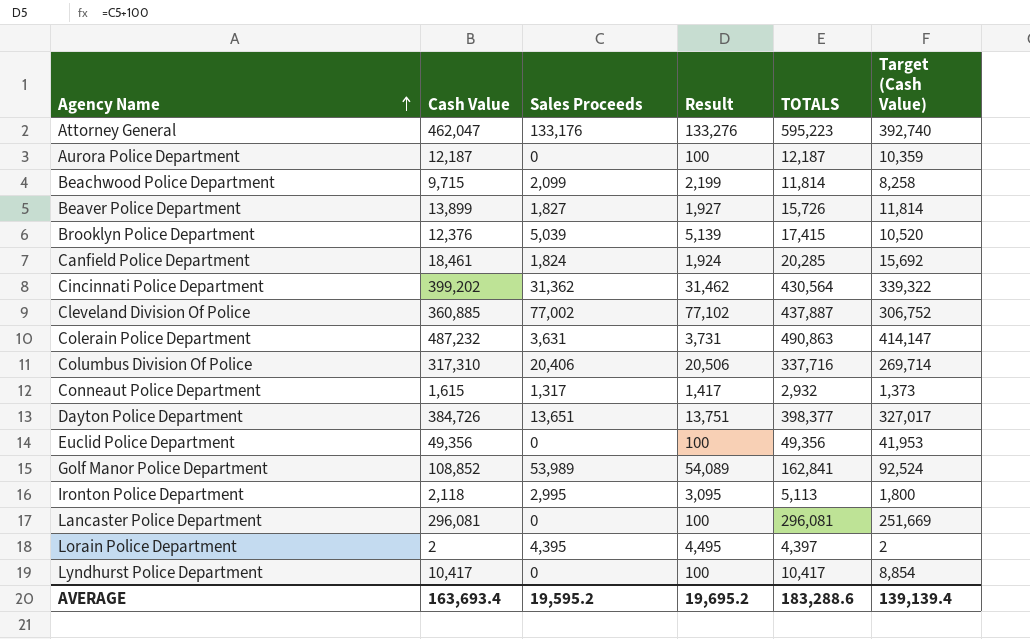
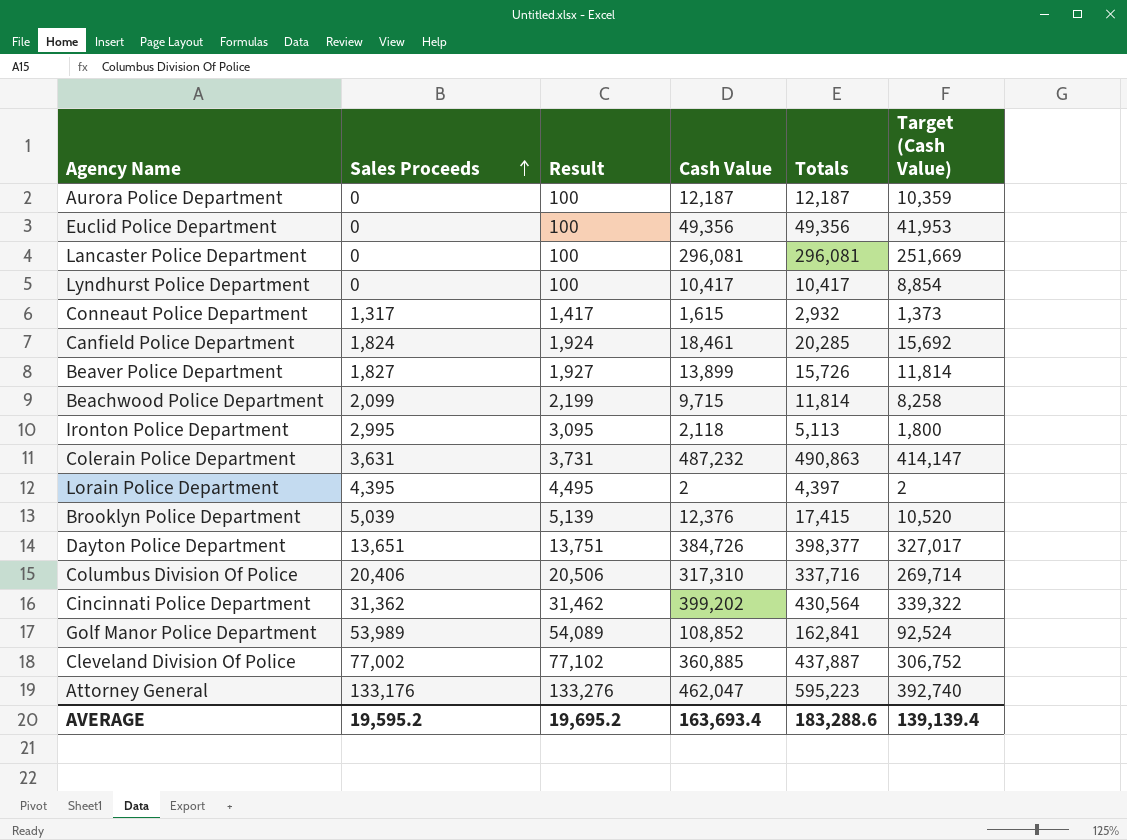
row order: Agency Name ascending -> Sales Proceeds ascending
column Cash Value | position: 2 -> 4
column name: TOTALS -> Totals

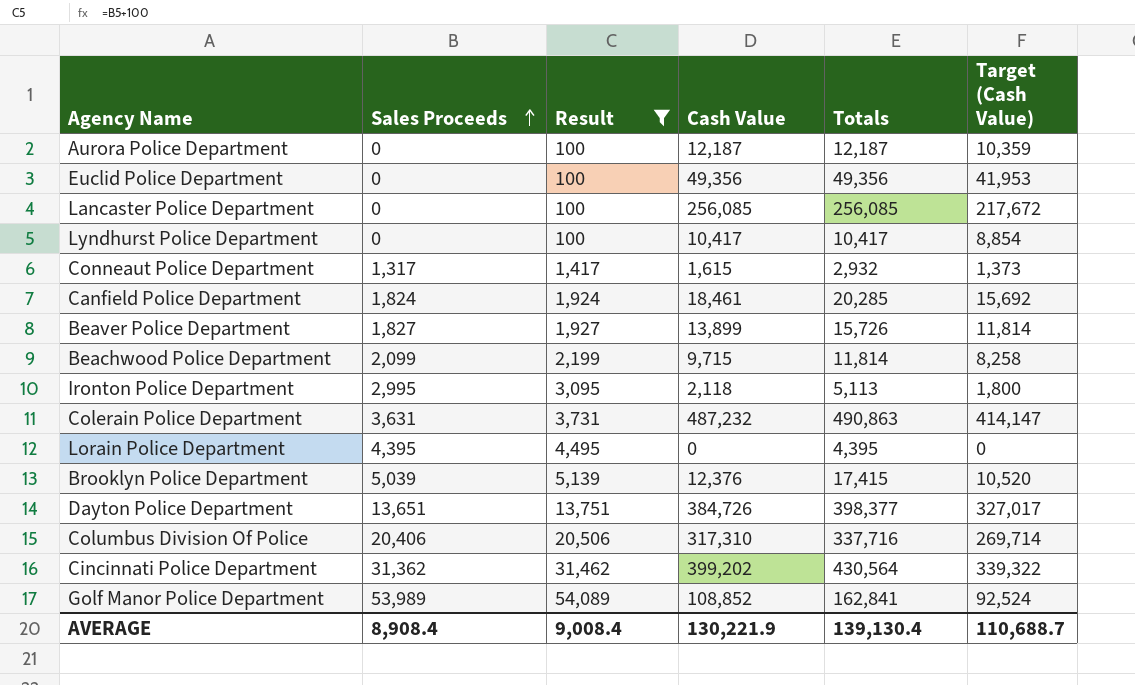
filter: none -> Result <= 54,089
Lancaster Police Department | Cash Value: 296,081 -> 256,085
Lancaster Police Department | Totals: 296,081 -> 256,085
Lancaster Police Department | Target (Cash Value): 251,669 -> 217,672
Lorain Police Department | Cash Value: 2 -> 0
Lorain Police Department | Totals: 4,397 -> 4,395
Lorain Police Department | Target (Cash Value): 2 -> 0
AVERAGE | Sales Proceeds: 19,595.2 -> 8,908.4
AVERAGE | Result: 19,695.2 -> 9,008.4
AVERAGE | Cash Value: 163,693.4 -> 130,221.9
AVERAGE | Totals: 183,288.6 -> 139,130.4
AVERAGE | Target (Cash Value): 139,139.4 -> 110,688.7

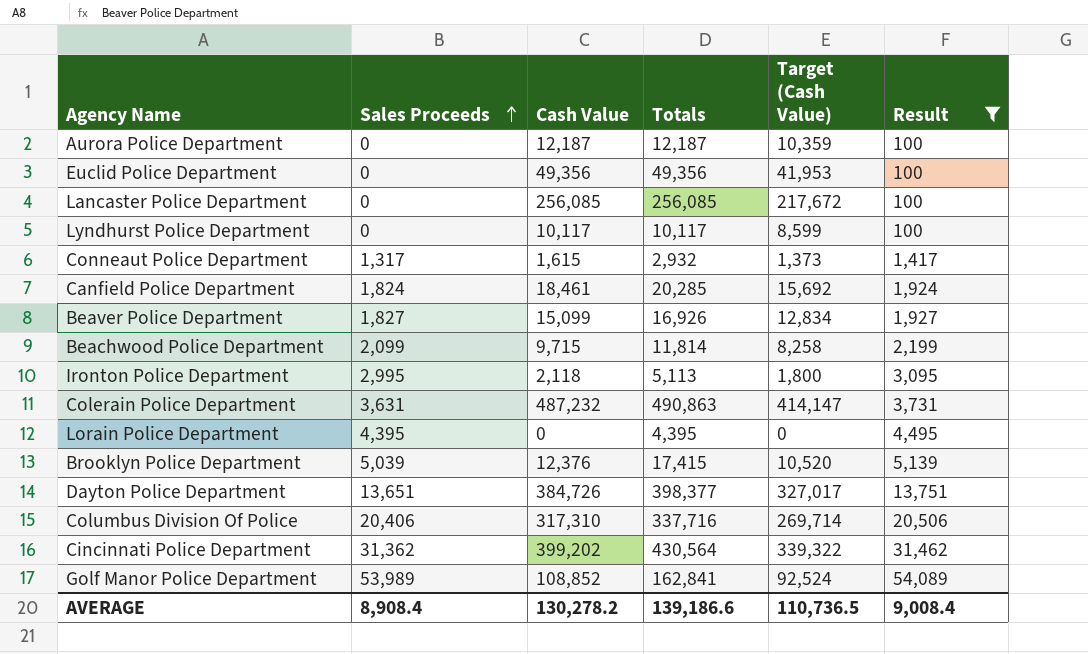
column Result | position: 3 -> 6
Lyndhurst Police Department | Cash Value: 10,417 -> 10,117
Lyndhurst Police Department | Totals: 10,417 -> 10,117
Lyndhurst Police Department | Target (Cash Value): 8,854 -> 8,599
Beaver Police Department | Cash Value: 13,899 -> 15,099
Beaver Police Department | Totals: 15,726 -> 16,926
Beaver Police Department | Target (Cash Value): 11,814 -> 12,834
AVERAGE | Cash Value: 130,221.9 -> 130,278.2
AVERAGE | Totals: 139,130.4 -> 139,186.6
AVERAGE | Target (Cash Value): 110,688.7 -> 110,736.5

